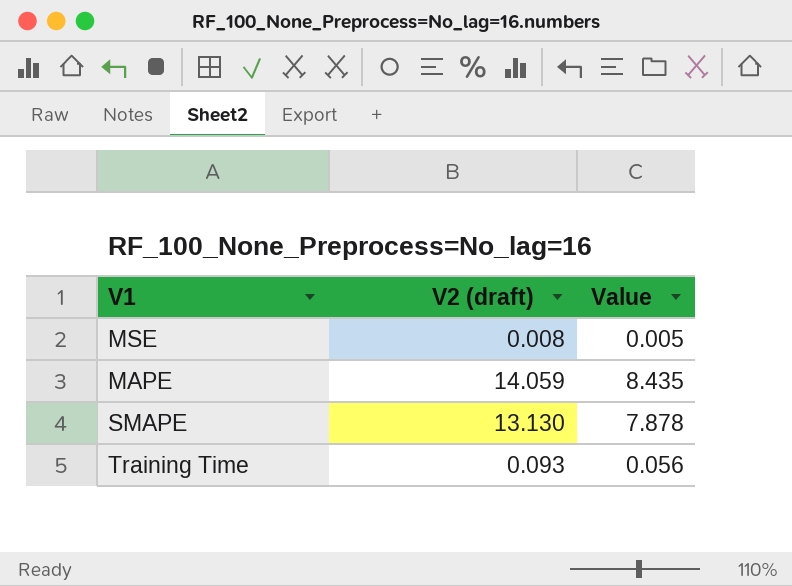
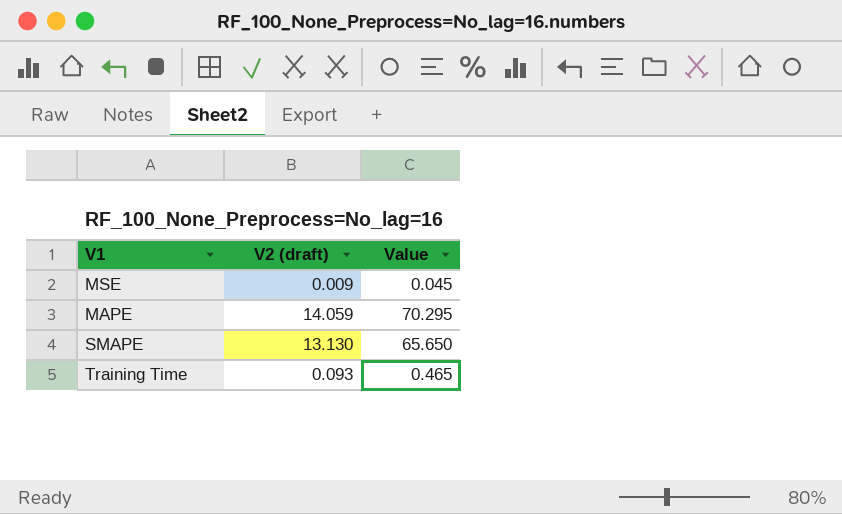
column Value | formula: [V2 (draft)] * 0.6 -> [V2 (draft)] * 5
MSE | V2 (draft): 0.008 -> 0.009

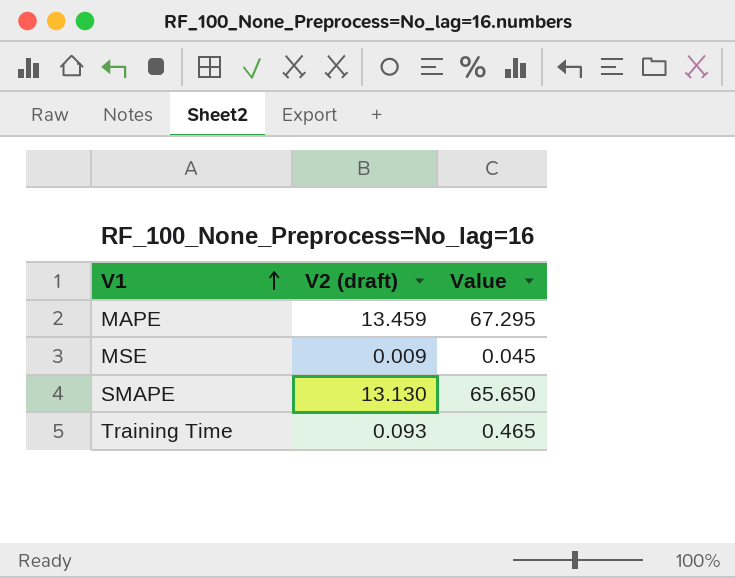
row order: none -> V1 ascending
MAPE | V2 (draft): 14.059 -> 13.459
MAPE | Value: 70.295 -> 67.295

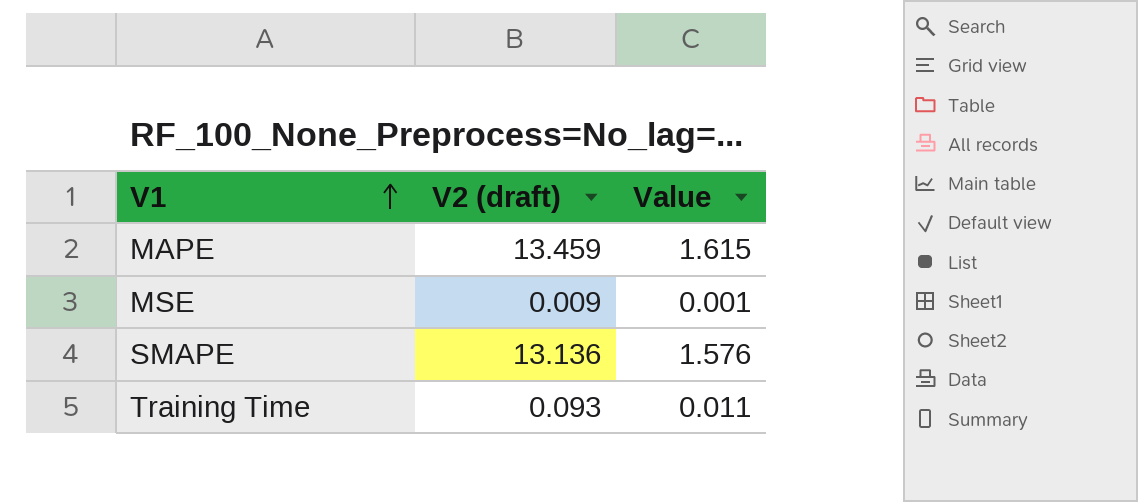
column Value | formula: [V2 (draft)] * 5 -> [V2 (draft)] * 0.12
SMAPE | V2 (draft): 13.130 -> 13.136

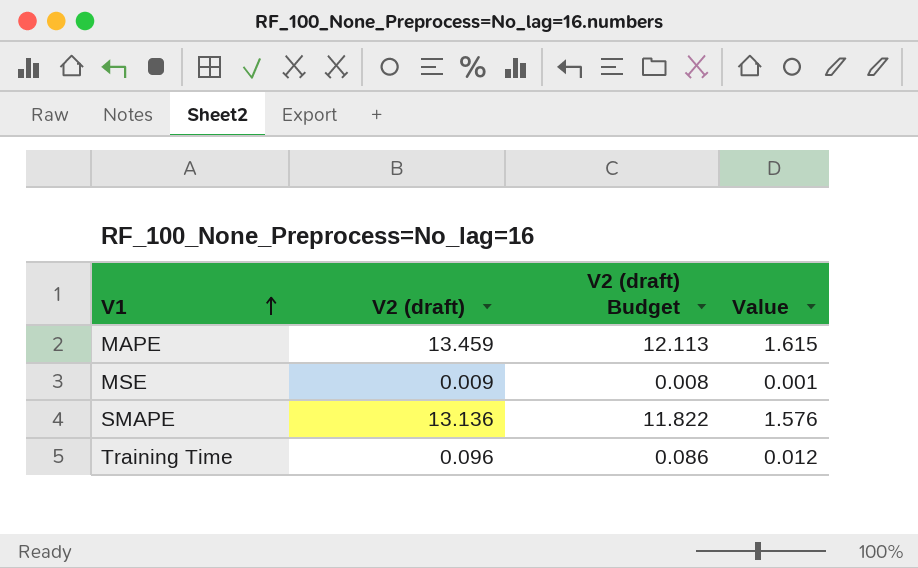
column V2 (draft) Budget | formula: none -> [V2 (draft)] * 0.9
Training Time | V2 (draft): 0.093 -> 0.096
Training Time | Value: 0.011 -> 0.012

